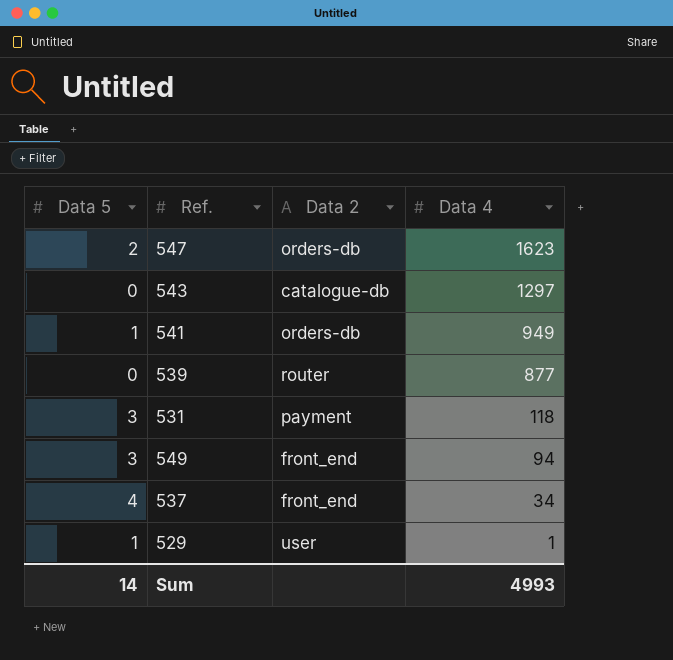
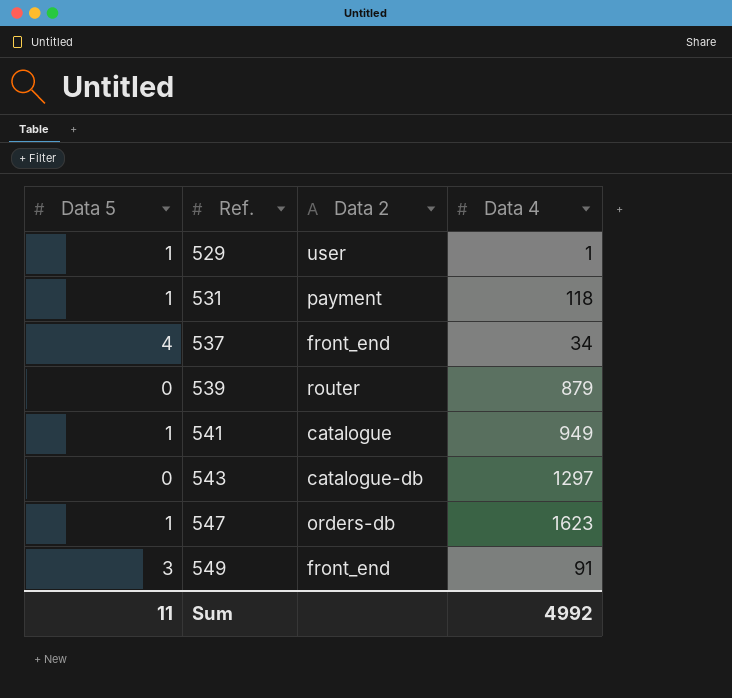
row order: Data 4 descending -> Ref. ascending
531 | Data 5: 3 -> 1
539 | Data 4: 877 -> 879
541 | Data 2: orders-db -> catalogue
547 | Data 5: 2 -> 1
549 | Data 4: 94 -> 91
Sum | Data 5: 14 -> 11
Sum | Data 4: 4993 -> 4992

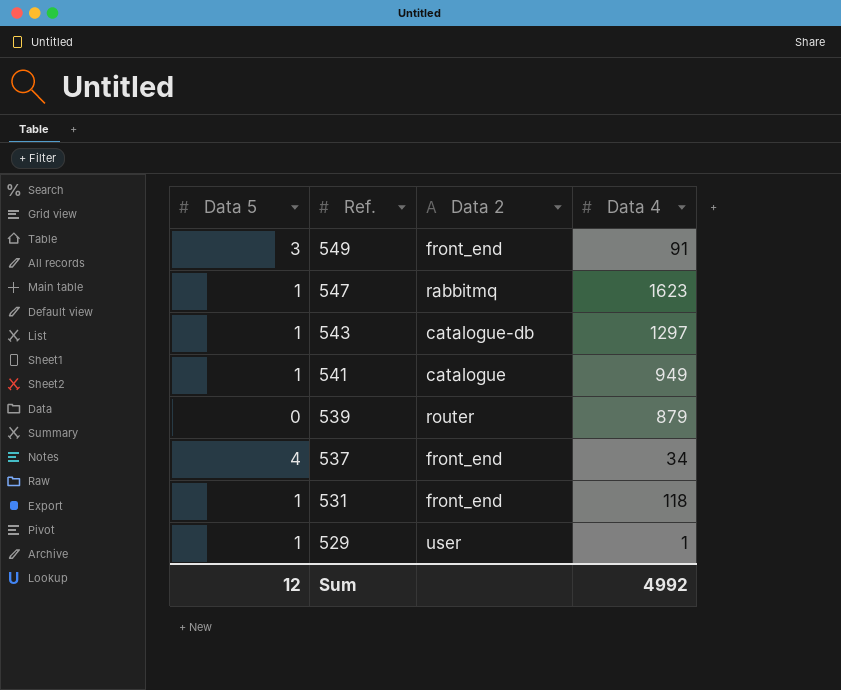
row order: Ref. ascending -> Ref. descending
547 | Data 2: orders-db -> rabbitmq
543 | Data 5: 0 -> 1
531 | Data 2: payment -> front_end
Sum | Data 5: 11 -> 12

